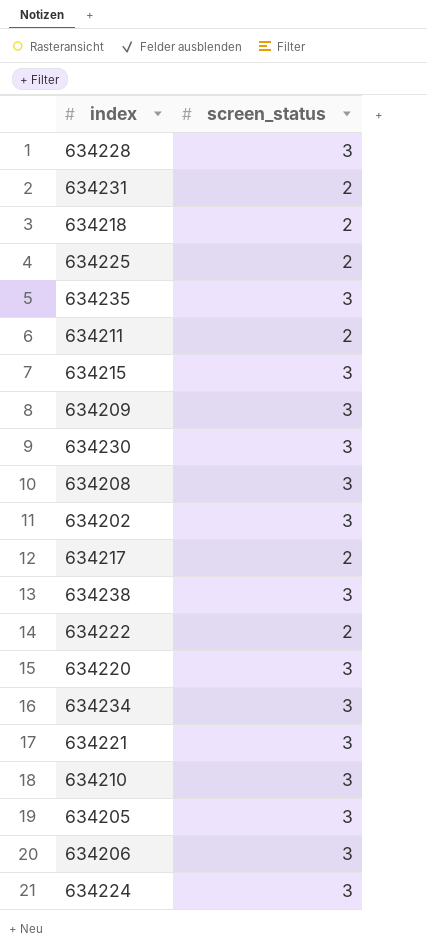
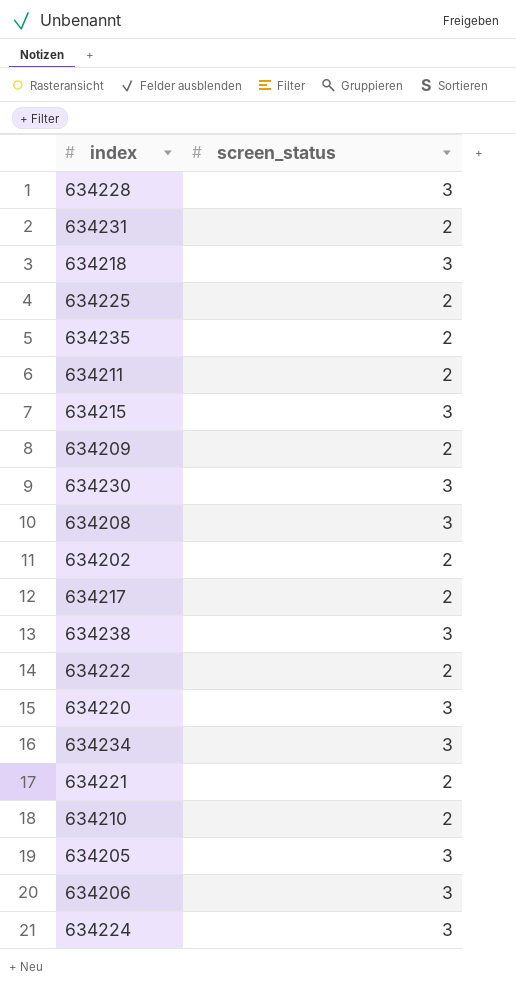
634218 | screen_status: 2 -> 3
634235 | screen_status: 3 -> 2
634209 | screen_status: 3 -> 2
634202 | screen_status: 3 -> 2
634221 | screen_status: 3 -> 2
634210 | screen_status: 3 -> 2

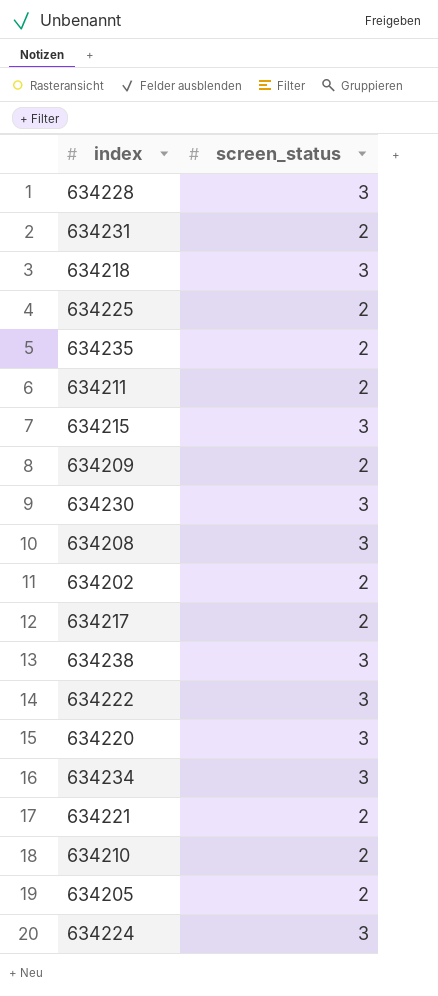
row 634206: 3 -> none
634222 | screen_status: 2 -> 3
634205 | screen_status: 3 -> 2

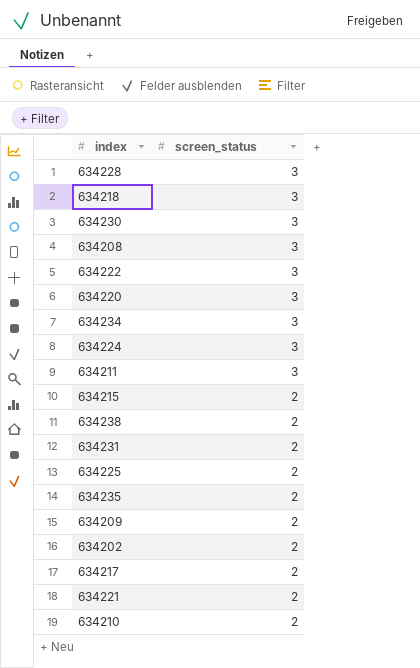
row order: none -> screen_status descending
row 634205: 2 -> none
634211 | screen_status: 2 -> 3
634215 | screen_status: 3 -> 2
634238 | screen_status: 3 -> 2

